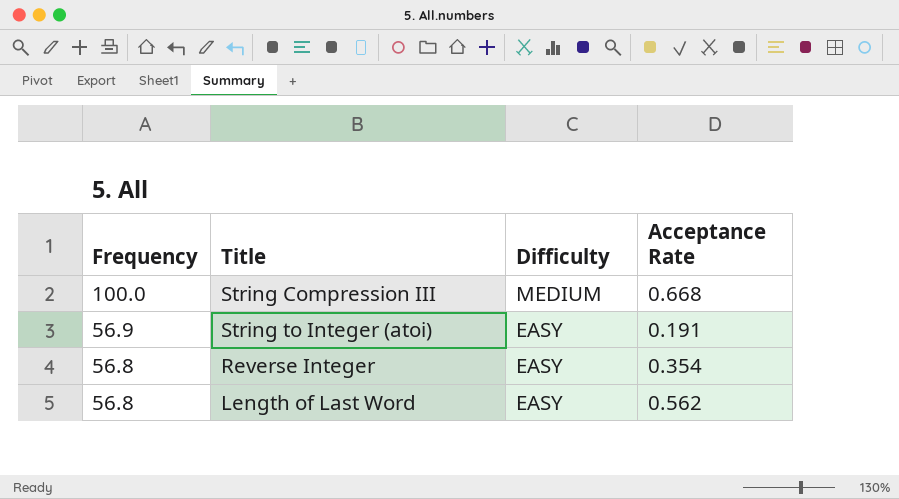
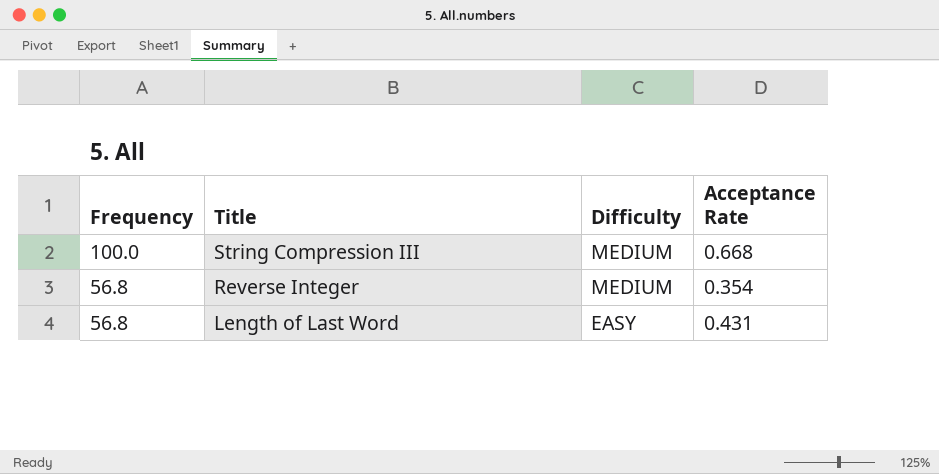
row String to Integer (atoi): 56.9 | EASY | 0.191 -> none
Reverse Integer | Difficulty: EASY -> MEDIUM
Length of Last Word | Acceptance Rate: 0.562 -> 0.431

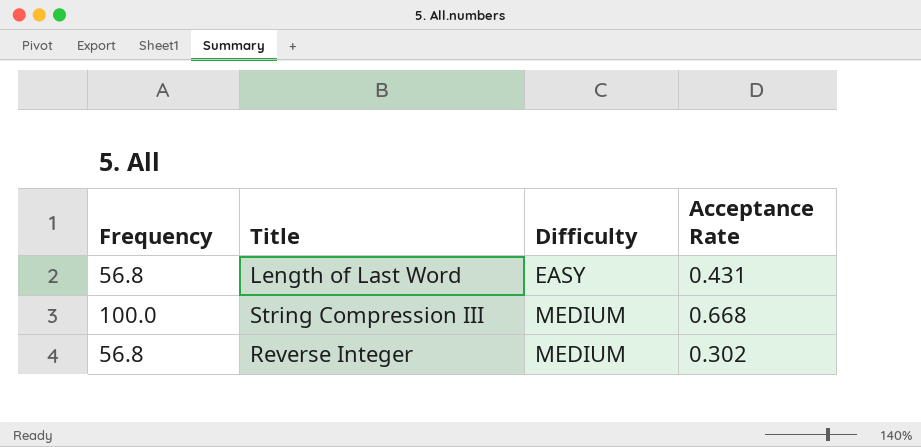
row order: Frequency descending -> Difficulty ascending
Reverse Integer | Acceptance Rate: 0.354 -> 0.302

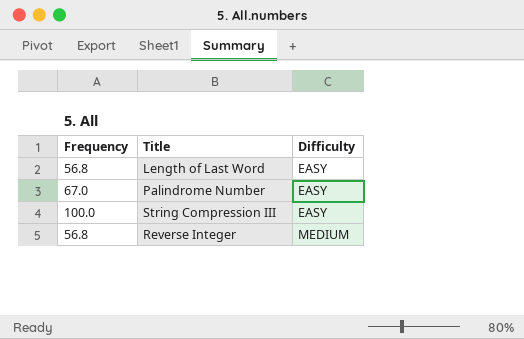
column Acceptance Rate | position: 4 -> none
row Palindrome Number: none -> 67.0 | EASY
String Compression III | Difficulty: MEDIUM -> EASY

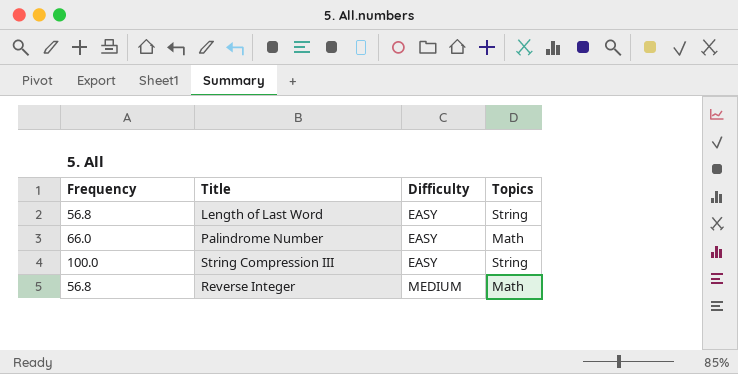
column Topics | position: none -> 4
Palindrome Number | Frequency: 67.0 -> 66.0

